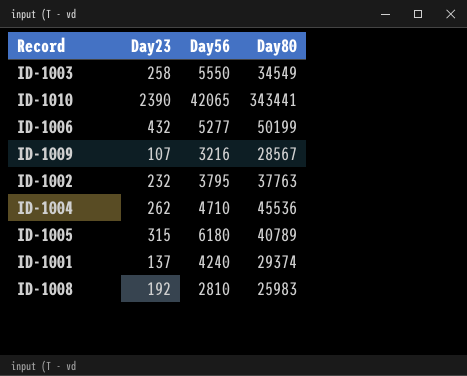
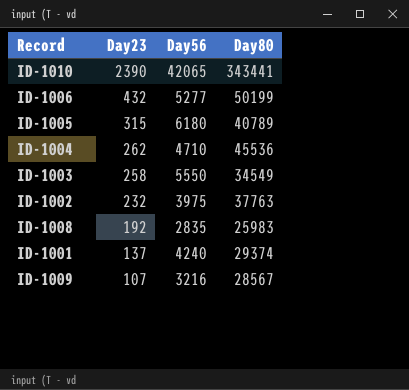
row order: none -> Day23 descending
ID-1002 | Day56: 3795 -> 3975
ID-1008 | Day56: 2810 -> 2835

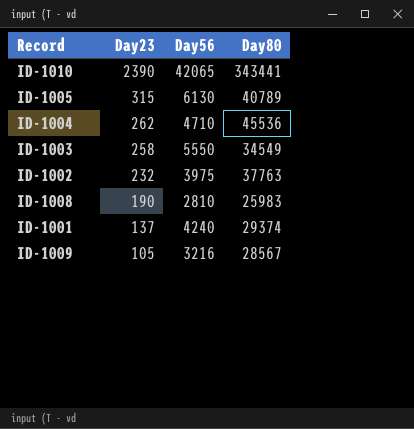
row ID-1006: 432 | 5277 | 50199 -> none
ID-1005 | Day56: 6180 -> 6130
ID-1008 | Day23: 192 -> 190
ID-1008 | Day56: 2835 -> 2810
ID-1009 | Day23: 107 -> 105

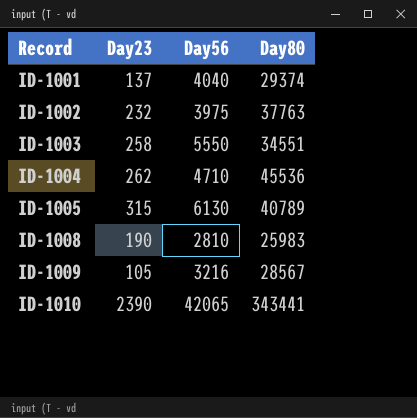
row order: Day23 descending -> Record ascending
ID-1001 | Day56: 4240 -> 4040
ID-1003 | Day80: 34549 -> 34551

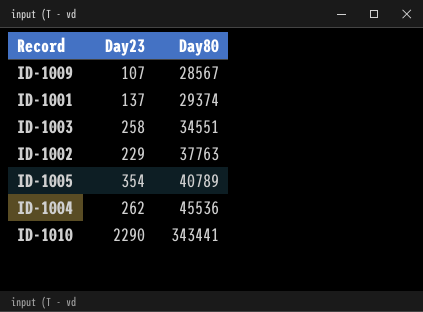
row order: Record ascending -> Day80 ascending
column Day56 | position: 3 -> none
row ID-1008: 190 | 2810 | 25983 -> none
ID-1009 | Day23: 105 -> 107
ID-1002 | Day23: 232 -> 229
ID-1005 | Day23: 315 -> 354
ID-1010 | Day23: 2390 -> 2290

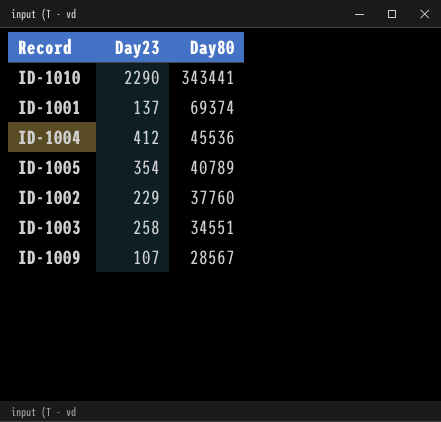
row order: Day80 ascending -> Day80 descending
ID-1001 | Day80: 29374 -> 69374
ID-1004 | Day23: 262 -> 412
ID-1002 | Day80: 37763 -> 37760

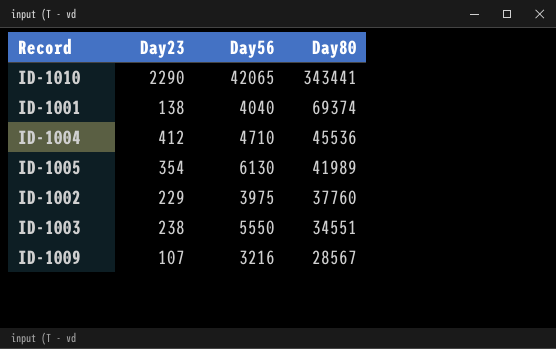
column Day56 | position: none -> 3
ID-1001 | Day23: 137 -> 138
ID-1005 | Day80: 40789 -> 41989
ID-1003 | Day23: 258 -> 238

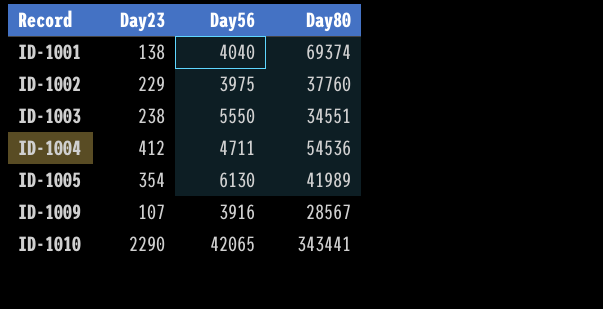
row order: Day80 descending -> Record ascending
ID-1004 | Day56: 4710 -> 4711
ID-1004 | Day80: 45536 -> 54536
ID-1009 | Day56: 3216 -> 3916

